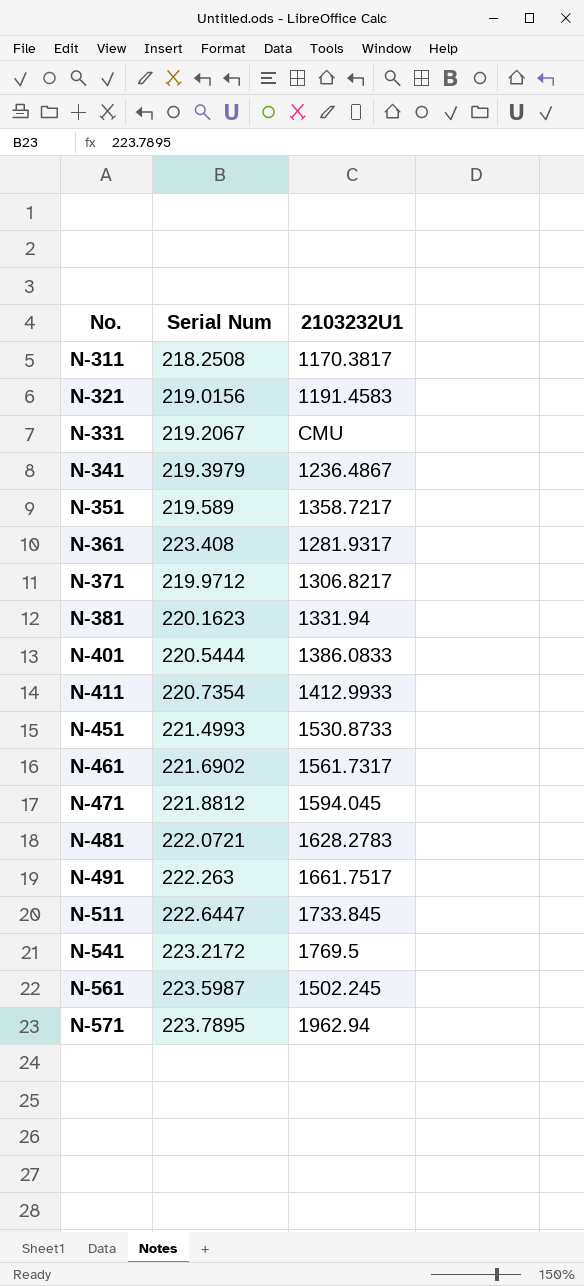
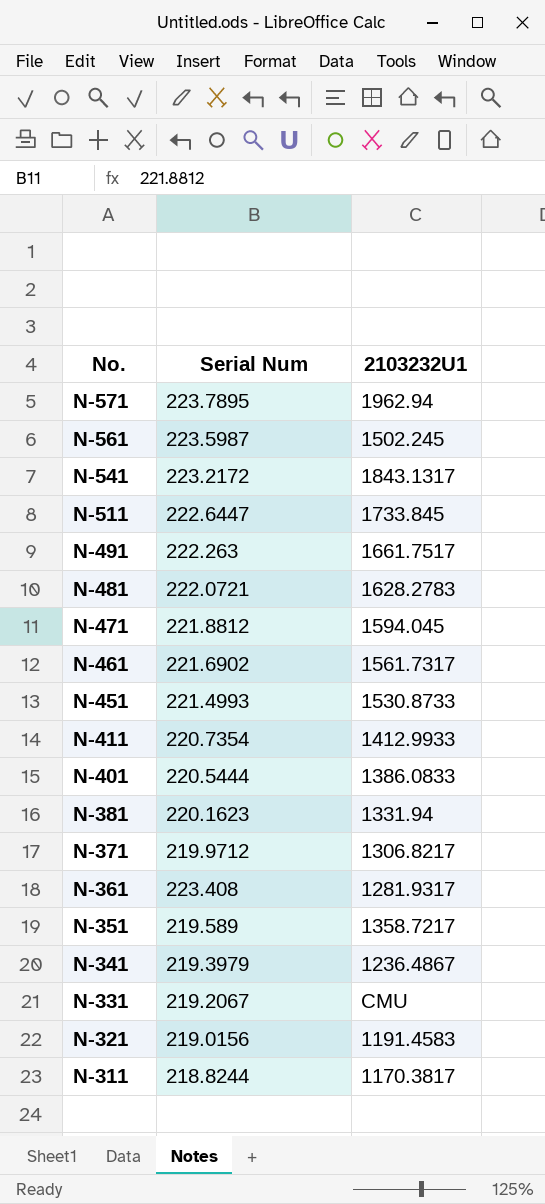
row order: No. ascending -> No. descending
N-541 | 2103232U1: 1769.5 -> 1843.1317
N-311 | Serial Num: 218.2508 -> 218.8244

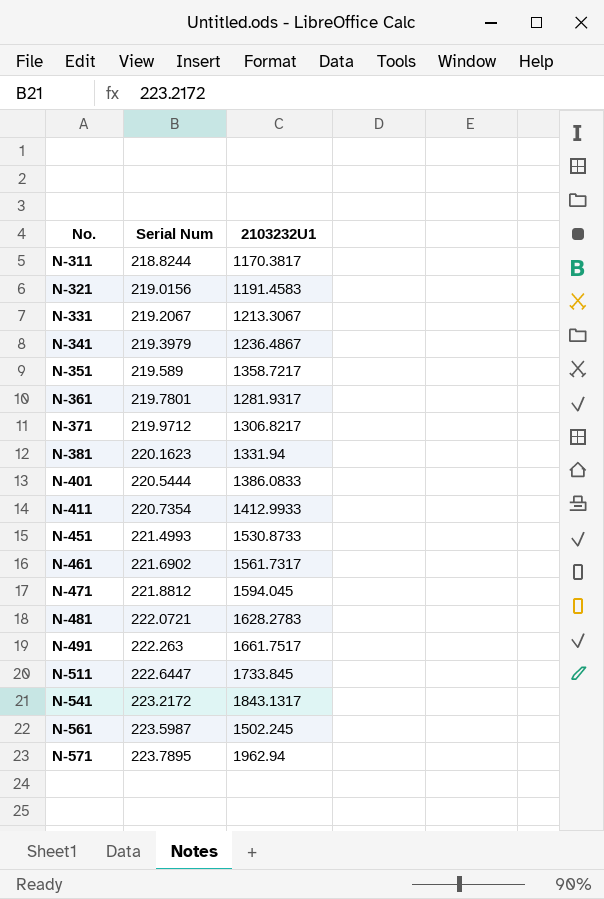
row order: No. descending -> No. ascending
N-331 | 2103232U1: CMU -> 1213.3067
N-361 | Serial Num: 223.408 -> 219.7801

